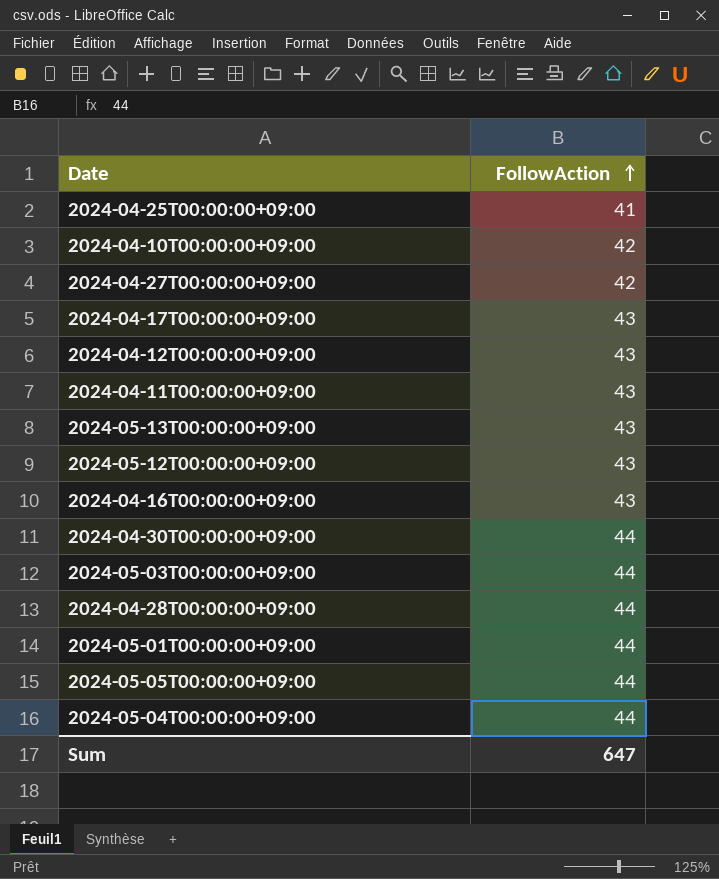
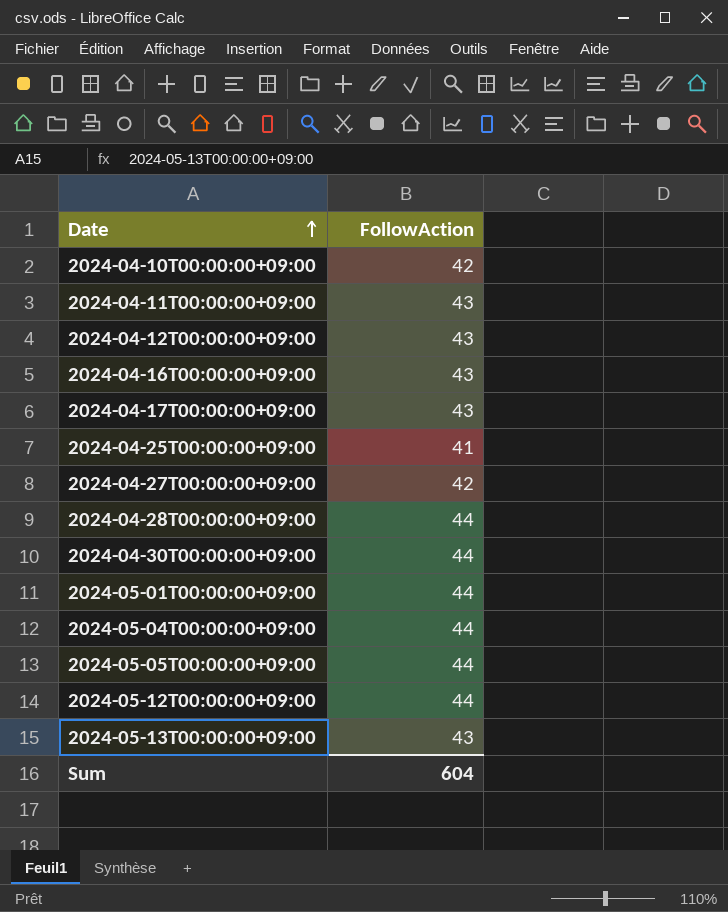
row order: FollowAction ascending -> Date ascending
row 2024-05-03T00:00:00+09:00: 44 -> none
2024-05-12T00:00:00+09:00 | FollowAction: 43 -> 44
Sum | FollowAction: 647 -> 604

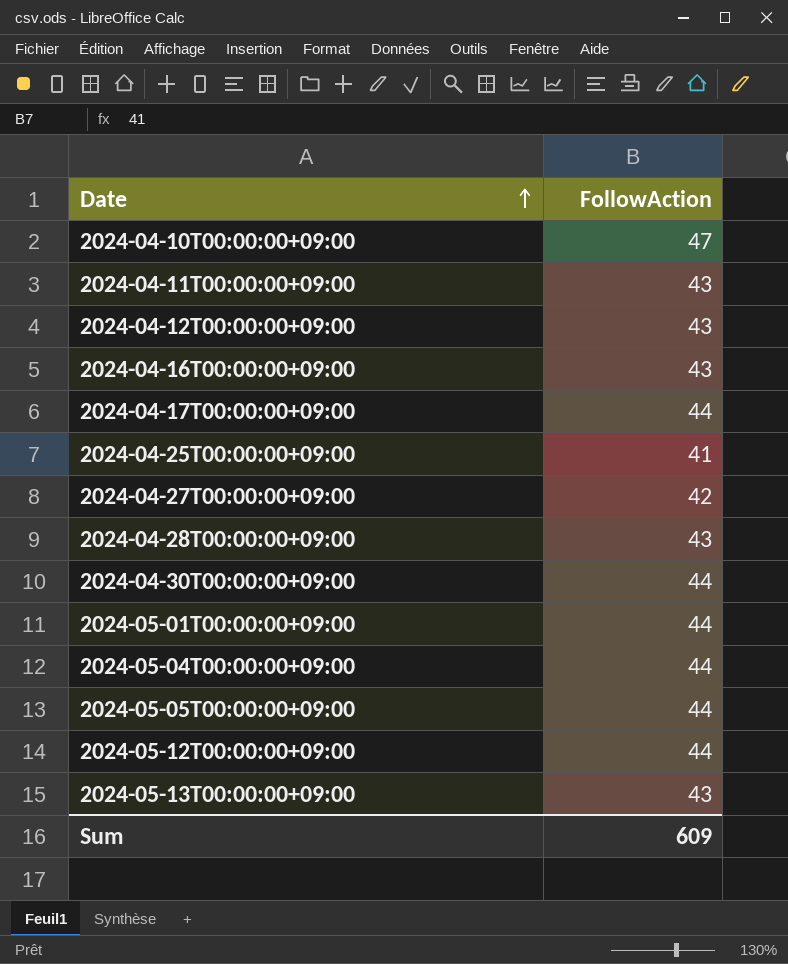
2024-04-10T00:00:00+09:00 | FollowAction: 42 -> 47
2024-04-17T00:00:00+09:00 | FollowAction: 43 -> 44
2024-04-28T00:00:00+09:00 | FollowAction: 44 -> 43
Sum | FollowAction: 604 -> 609

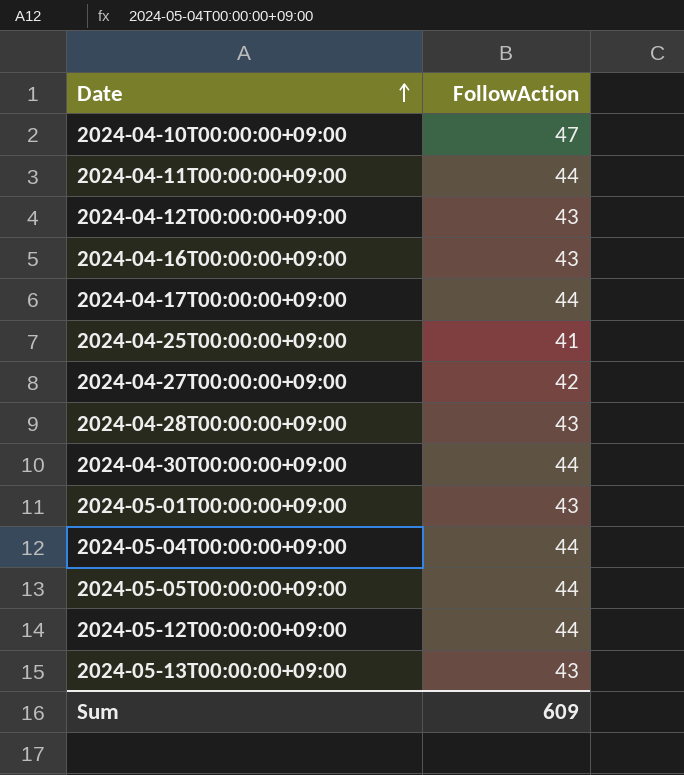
2024-04-11T00:00:00+09:00 | FollowAction: 43 -> 44
2024-05-01T00:00:00+09:00 | FollowAction: 44 -> 43

